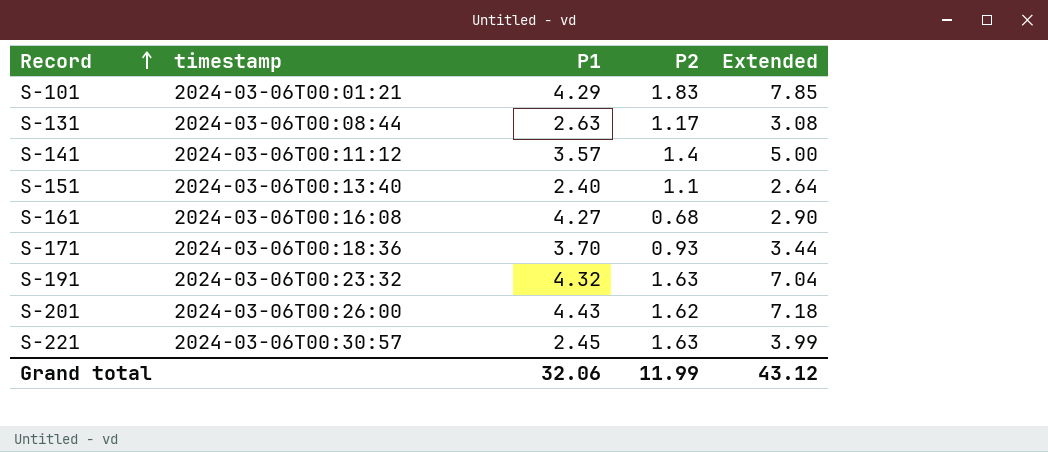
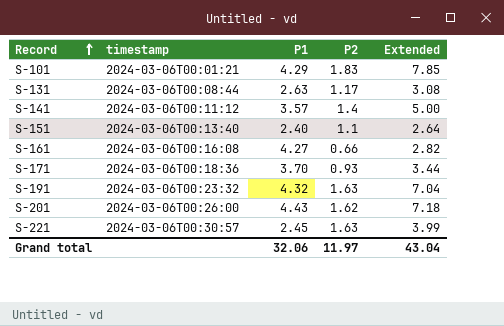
S-161 | P2: 0.68 -> 0.66
S-161 | Extended: 2.90 -> 2.82
Grand total | P2: 11.99 -> 11.97
Grand total | Extended: 43.12 -> 43.04

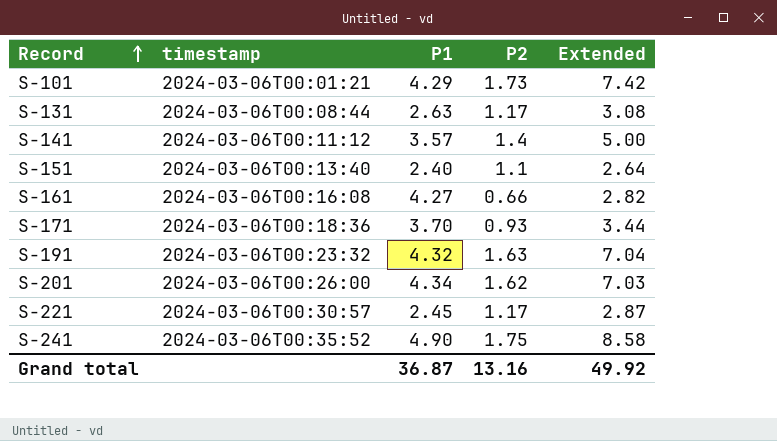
S-101 | P2: 1.83 -> 1.73
S-101 | Extended: 7.85 -> 7.42
S-201 | P1: 4.43 -> 4.34
S-201 | Extended: 7.18 -> 7.03
S-221 | P2: 1.63 -> 1.17
S-221 | Extended: 3.99 -> 2.87
row S-241: none -> 2024-03-06T00:35:52 | 4.90 | 1.75 | 8.58
Grand total | P1: 32.06 -> 36.87
Grand total | P2: 11.97 -> 13.16
Grand total | Extended: 43.04 -> 49.92

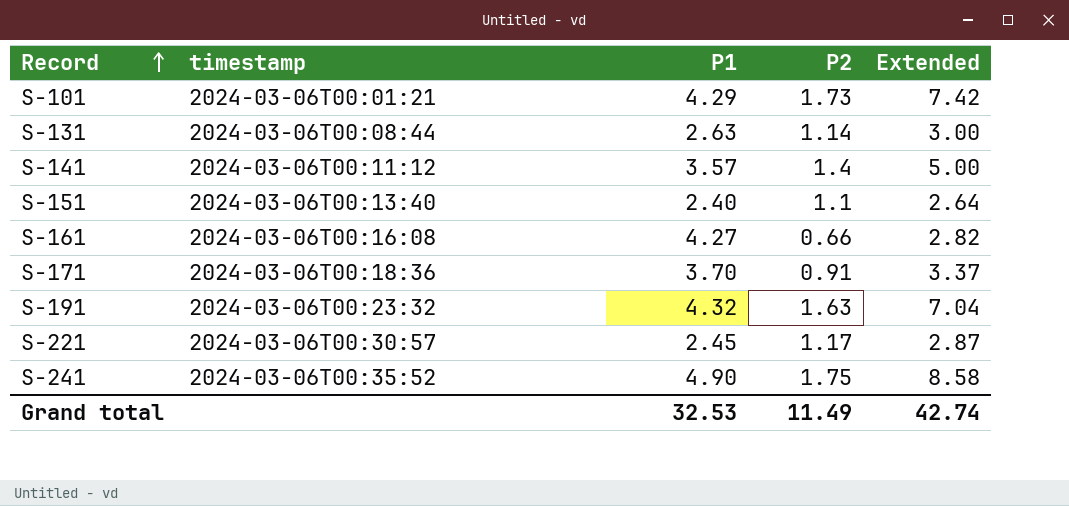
row S-201: 2024-03-06T00:26:00 | 4.34 | 1.62 | 7.03 -> none
S-131 | P2: 1.17 -> 1.14
S-131 | Extended: 3.08 -> 3.00
S-171 | P2: 0.93 -> 0.91
S-171 | Extended: 3.44 -> 3.37
Grand total | P1: 36.87 -> 32.53
Grand total | P2: 13.16 -> 11.49
Grand total | Extended: 49.92 -> 42.74

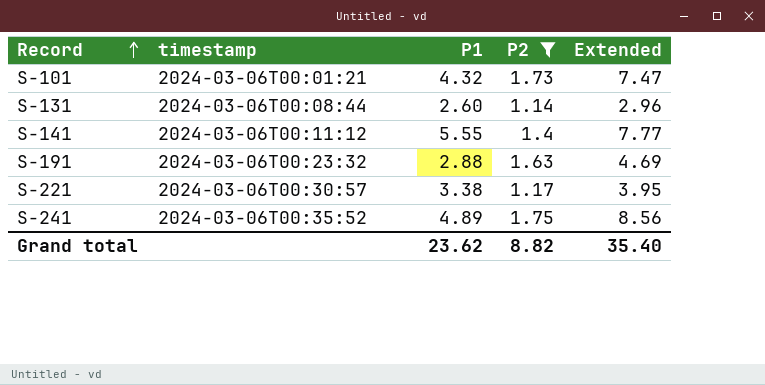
filter: none -> P2 >= 1.14
S-101 | P1: 4.29 -> 4.32
S-101 | Extended: 7.42 -> 7.47
S-131 | P1: 2.63 -> 2.60
S-131 | Extended: 3.00 -> 2.96
S-141 | P1: 3.57 -> 5.55
S-141 | Extended: 5.00 -> 7.77
S-191 | P1: 4.32 -> 2.88
S-191 | Extended: 7.04 -> 4.69
S-221 | P1: 2.45 -> 3.38
S-221 | Extended: 2.87 -> 3.95
S-241 | P1: 4.90 -> 4.89
S-241 | Extended: 8.58 -> 8.56
Grand total | P1: 32.53 -> 23.62
Grand total | P2: 11.49 -> 8.82
Grand total | Extended: 42.74 -> 35.40

